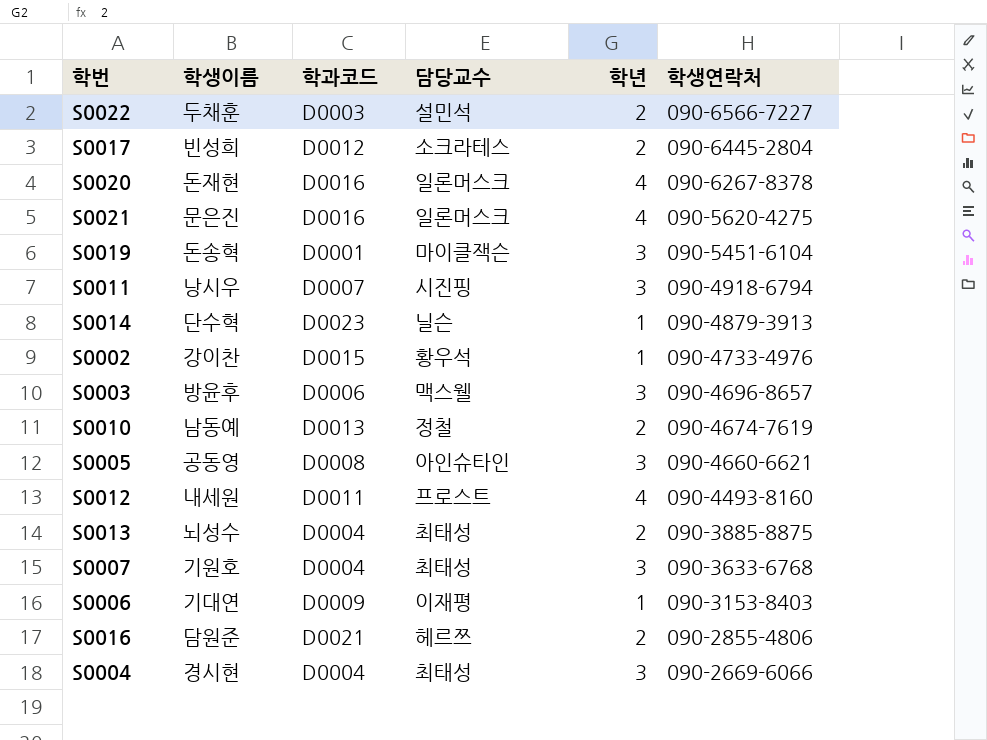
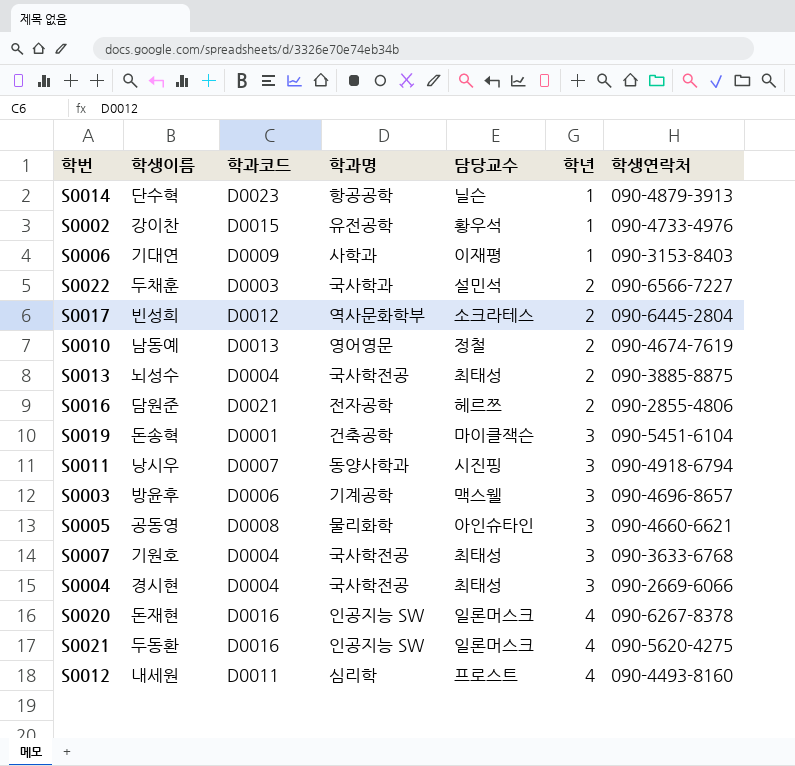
row order: 학생연락처 descending -> 학년 ascending
column 학과명 | position: none -> 4
S0021 | 학생이름: 문은진 -> 두동환

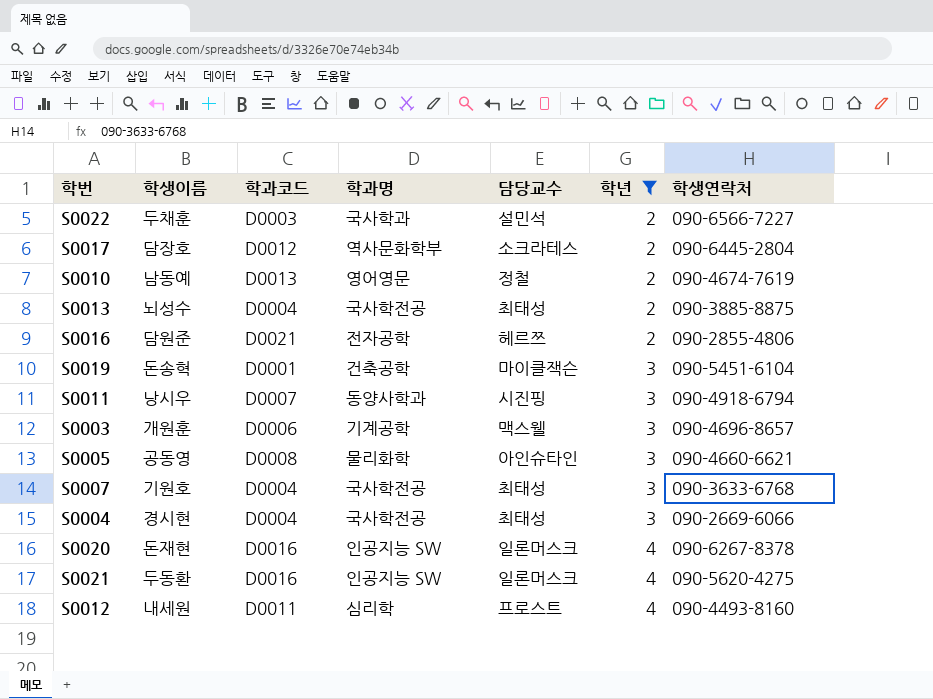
filter: none -> 학년 != 1
S0017 | 학생이름: 빈성희 -> 담장호
S0003 | 학생이름: 방윤후 -> 개원훈

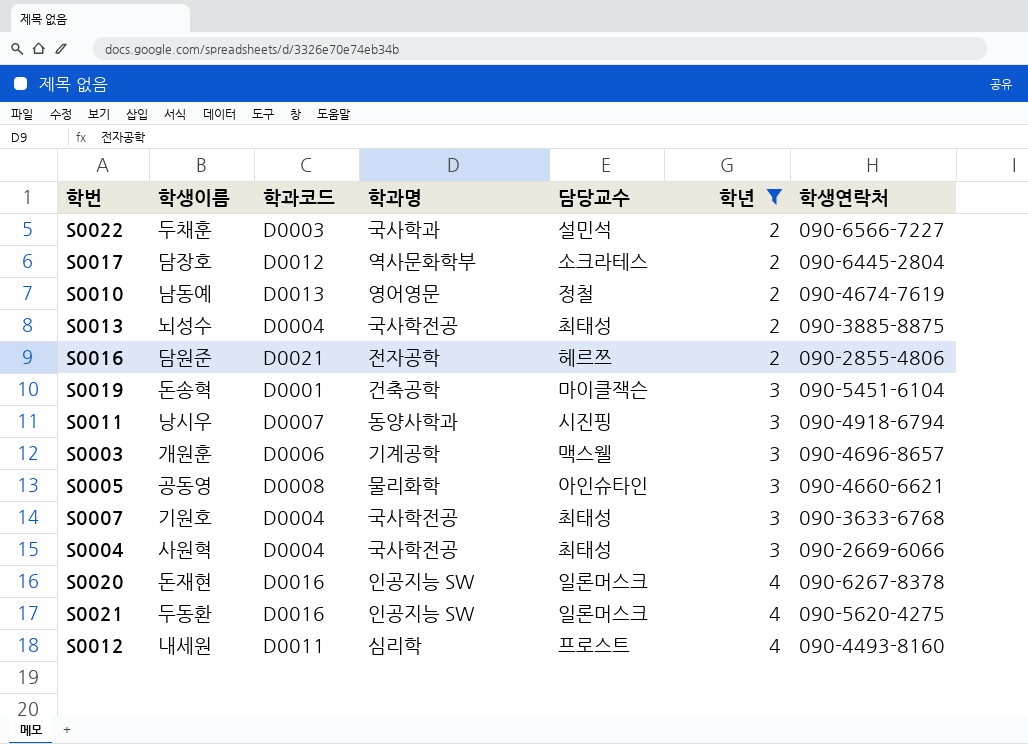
S0004 | 학생이름: 경시현 -> 사원혁

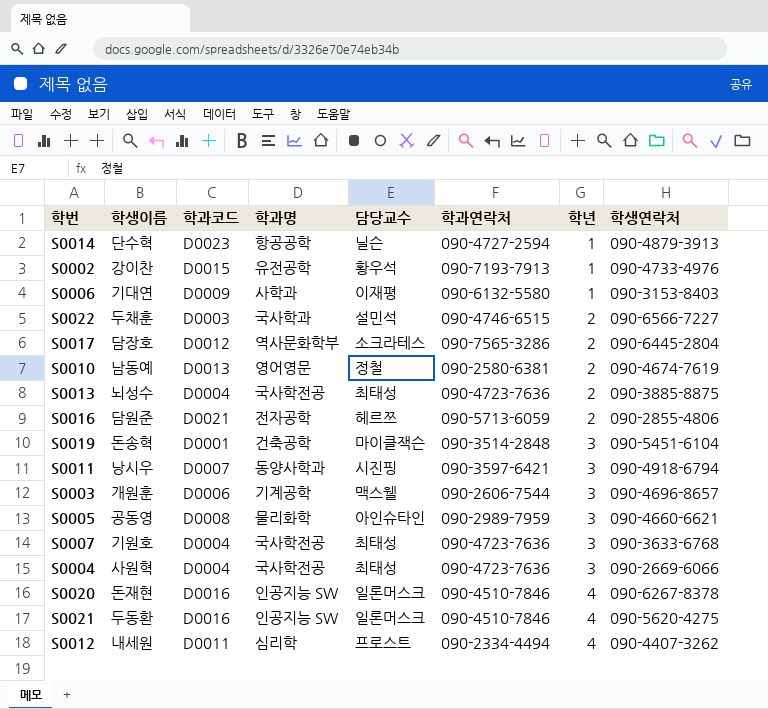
filter: 학년 != 1 -> none
column 학과연락처 | position: none -> 6
S0012 | 학생연락처: 090-4493-8160 -> 090-4407-3262

